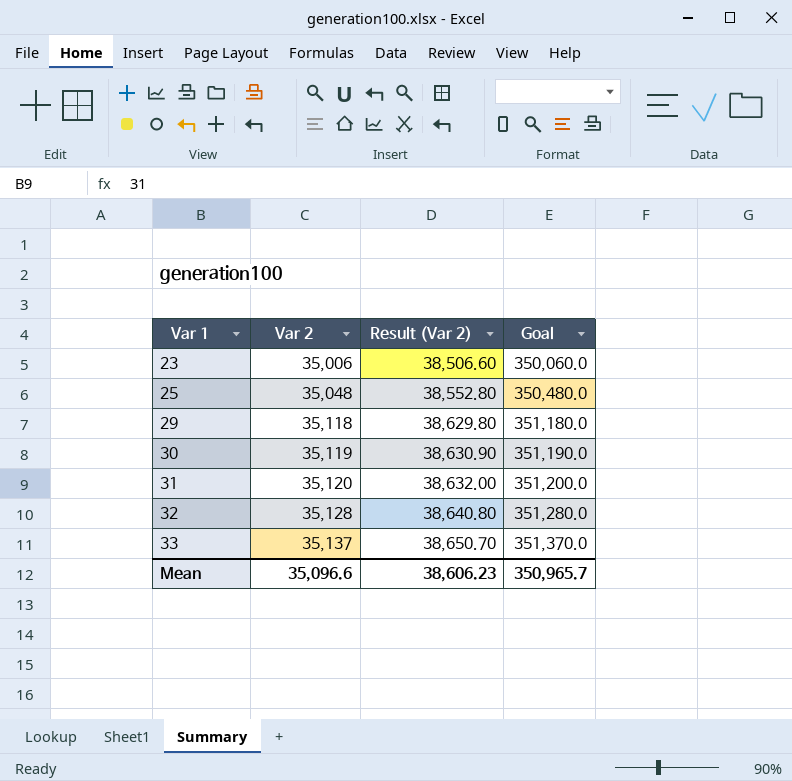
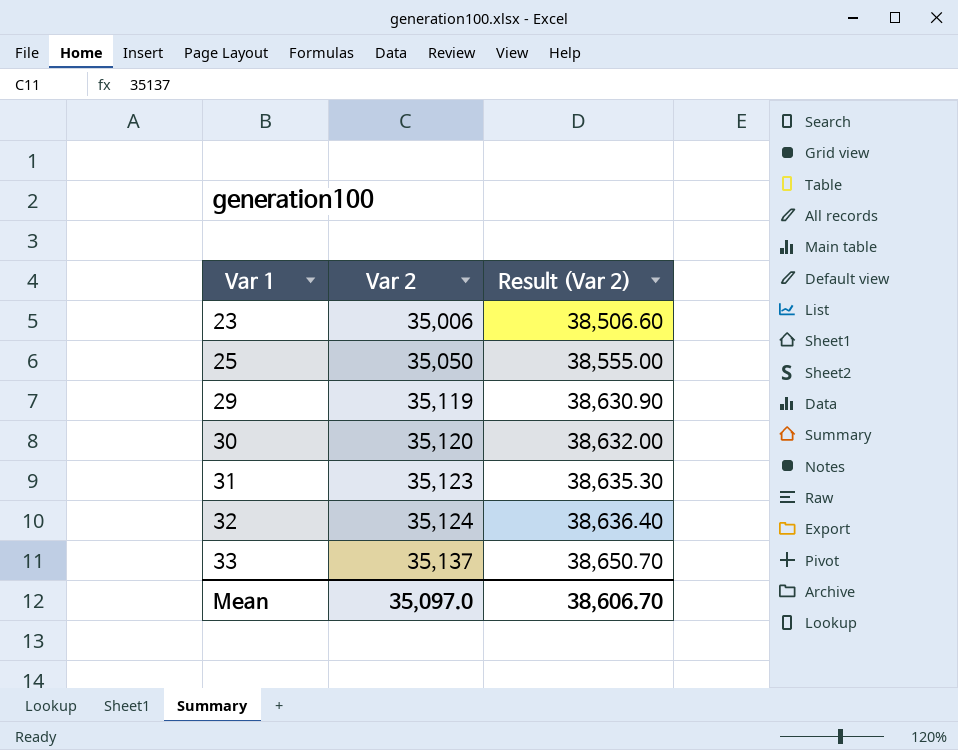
column Goal | formula: [Var 2] * 10 -> none
25 | Var 2: 35,048 -> 35,050
25 | Result (Var 2): 38,552.80 -> 38,555.00
29 | Var 2: 35,118 -> 35,119
29 | Result (Var 2): 38,629.80 -> 38,630.90
30 | Var 2: 35,119 -> 35,120
30 | Result (Var 2): 38,630.90 -> 38,632.00
31 | Var 2: 35,120 -> 35,123
31 | Result (Var 2): 38,632.00 -> 38,635.30
32 | Var 2: 35,128 -> 35,124
32 | Result (Var 2): 38,640.80 -> 38,636.40
Mean | Var 2: 35,096.6 -> 35,097.0
Mean | Result (Var 2): 38,606.23 -> 38,606.70

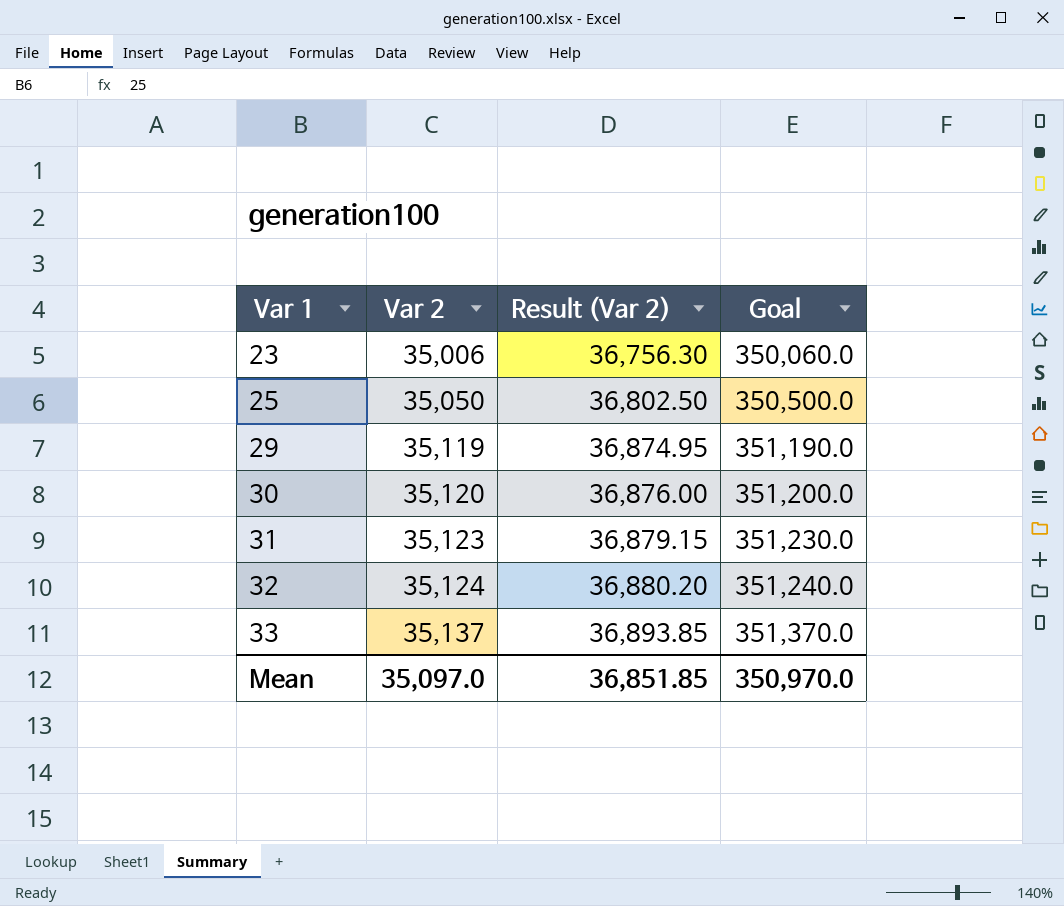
column Result (Var 2) | formula: [Var 2] * 1.1 -> [Var 2] * 1.05
column Goal | formula: none -> [Var 2] * 10
Mean | Result (Var 2): 38,606.70 -> 36,851.85

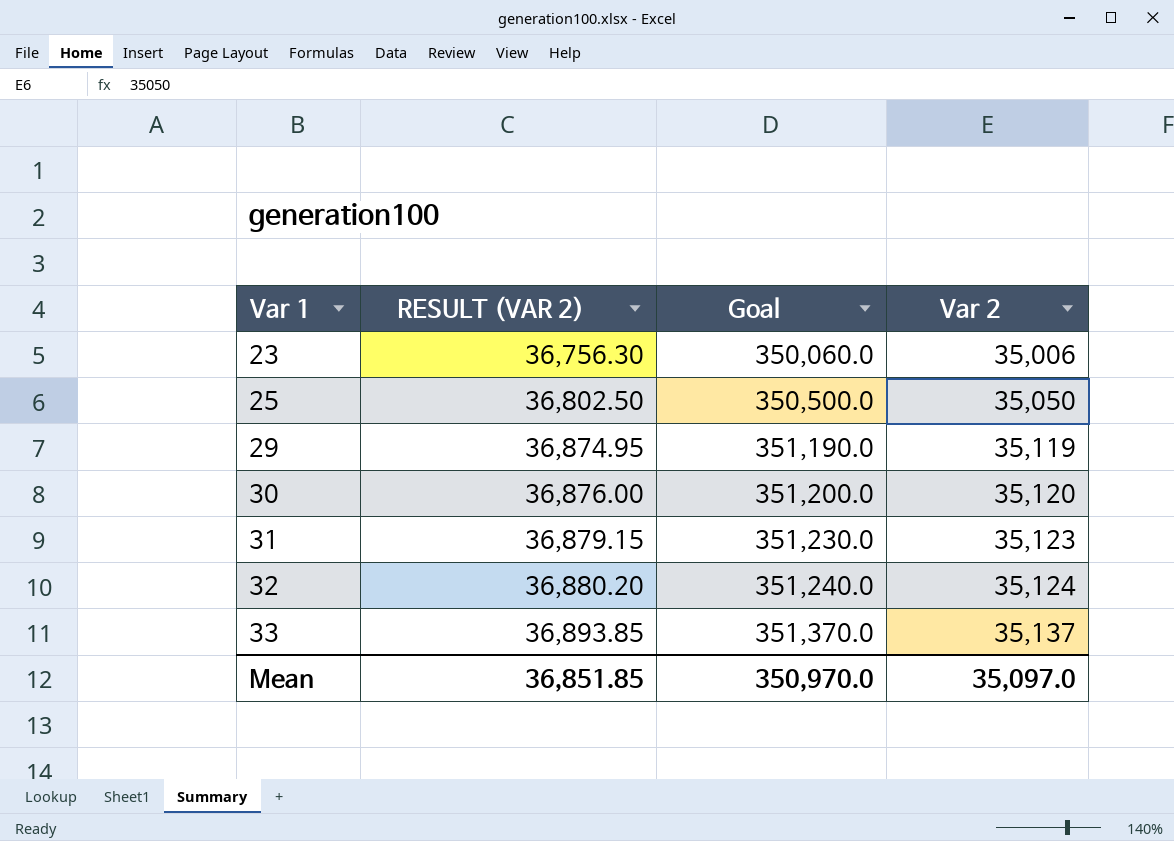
column name: Result (Var 2) -> RESULT (VAR 2)
column Var 2 | position: 2 -> 4

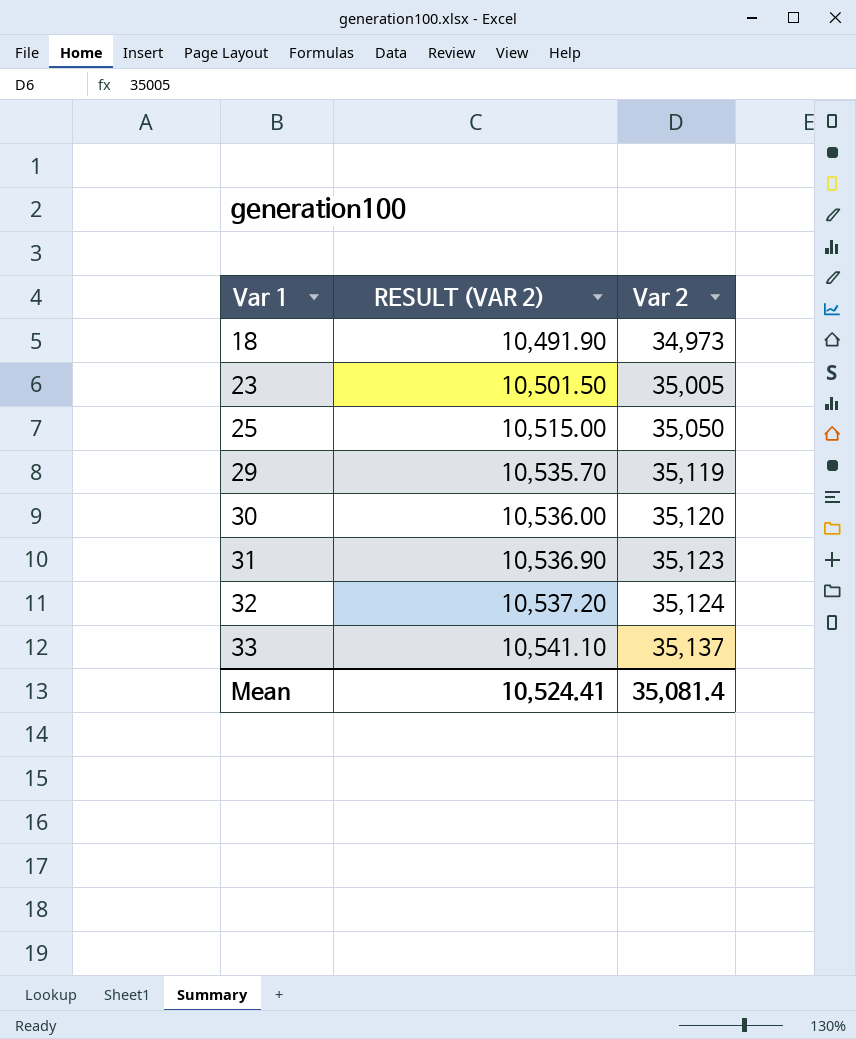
column Goal | formula: [Var 2] * 10 -> none
column RESULT (VAR 2) | formula: [Var 2] * 1.05 -> [Var 2] * 0.3
row 18: none -> 10,491.90 | 34,973
23 | Var 2: 35,006 -> 35,005
Mean | RESULT (VAR 2): 36,851.85 -> 10,524.41
Mean | Var 2: 35,097.0 -> 35,081.4

